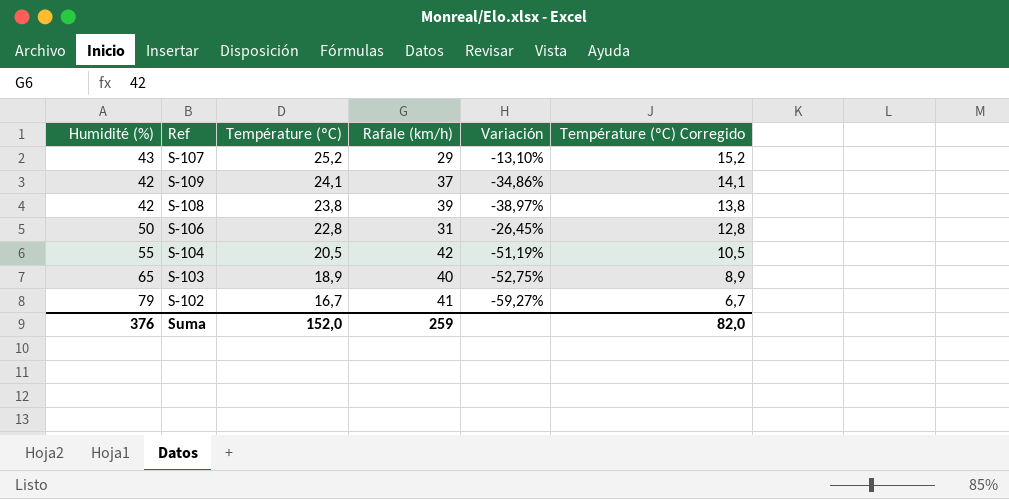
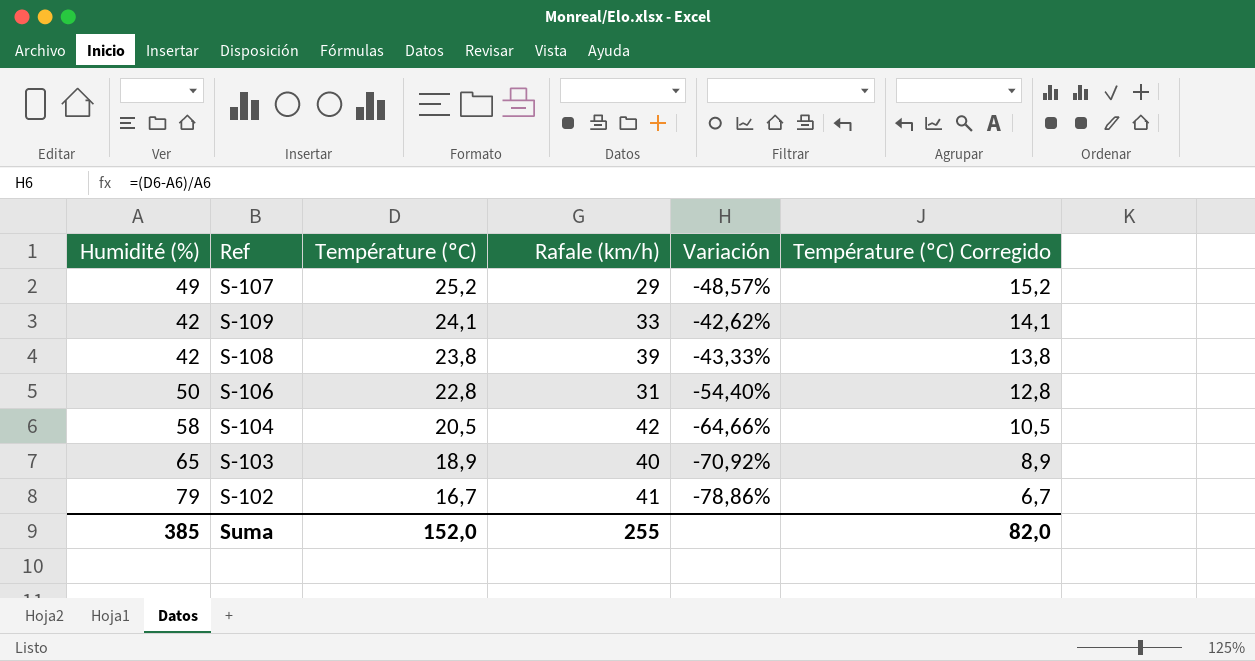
column Variación | formula: ([Température (ºC)] - [Rafale (km/h)]) / [Rafale (km/h)] -> ([Température (ºC)] - [Humidité (%)]) / [Humidité (%)]
S-107 | Humidité (%): 43 -> 49
S-109 | Rafale (km/h): 37 -> 33
S-104 | Humidité (%): 55 -> 58
Suma | Humidité (%): 376 -> 385
Suma | Rafale (km/h): 259 -> 255

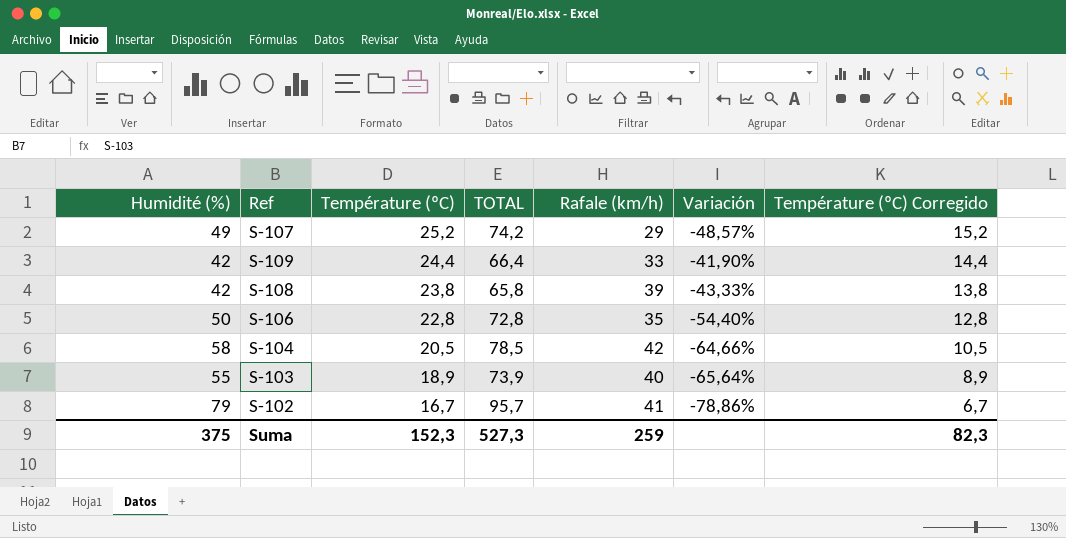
column TOTAL | formula: none -> [Humidité (%)] + [Température (ºC)]
S-109 | Température (ºC): 24,1 -> 24,4
S-109 | Variación: -42,62% -> -41,90%
S-109 | Température (ºC) Corregido: 14,1 -> 14,4
S-106 | Rafale (km/h): 31 -> 35
S-103 | Humidité (%): 65 -> 55
S-103 | Variación: -70,92% -> -65,64%
Suma | Humidité (%): 385 -> 375
Suma | Température (ºC): 152,0 -> 152,3
Suma | Rafale (km/h): 255 -> 259
Suma | Température (ºC) Corregido: 82,0 -> 82,3

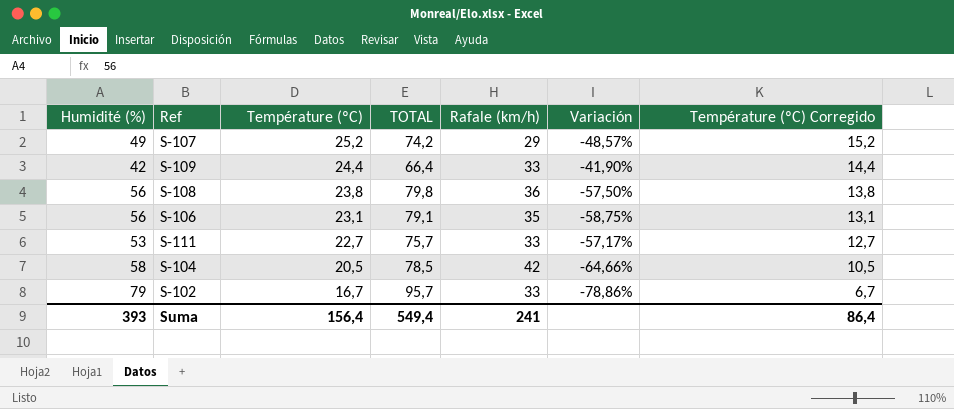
row S-103: 55 | 18,9 | 73,9 | 40 | -65,64% | 8,9 -> none
S-108 | Humidité (%): 42 -> 56
S-108 | TOTAL: 65,8 -> 79,8
S-108 | Rafale (km/h): 39 -> 36
S-108 | Variación: -43,33% -> -57,50%
S-106 | Humidité (%): 50 -> 56
S-106 | Température (ºC): 22,8 -> 23,1
S-106 | TOTAL: 72,8 -> 79,1
S-106 | Variación: -54,40% -> -58,75%
S-106 | Température (ºC) Corregido: 12,8 -> 13,1
row S-111: none -> 53 | 22,7 | 75,7 | 33 | -57,17% | 12,7
S-102 | Rafale (km/h): 41 -> 33
Suma | Humidité (%): 375 -> 393
Suma | Température (ºC): 152,3 -> 156,4
Suma | TOTAL: 527,3 -> 549,4
Suma | Rafale (km/h): 259 -> 241
Suma | Température (ºC) Corregido: 82,3 -> 86,4

